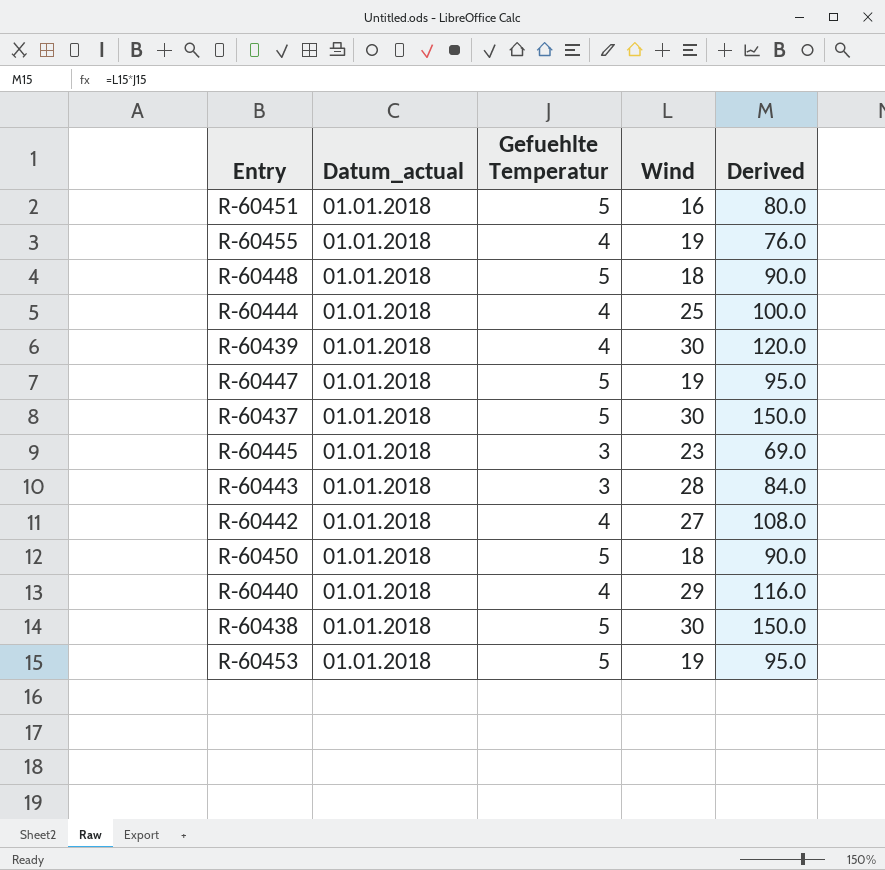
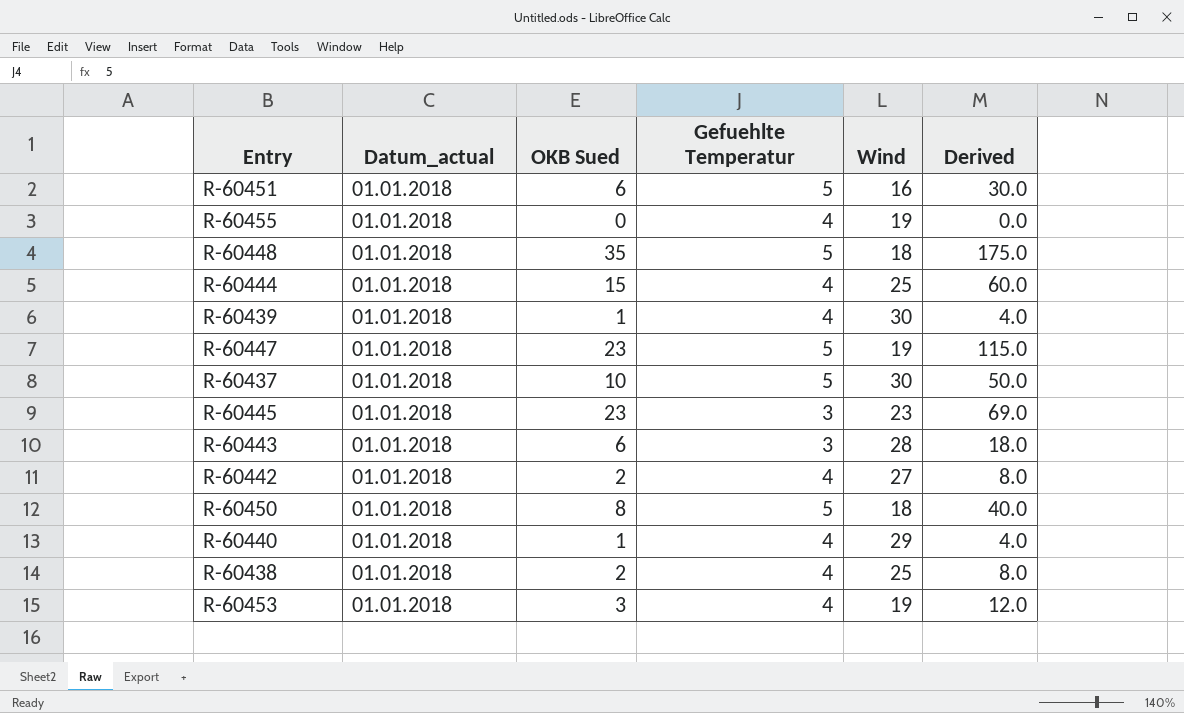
column OKB Sued | position: none -> 3
column Derived | formula: [Gefuehlte Temperatur] * [Wind] -> [OKB Sued] * [Gefuehlte Temperatur]
R-60438 | Gefuehlte Temperatur: 5 -> 4
R-60438 | Wind: 30 -> 25
R-60453 | Gefuehlte Temperatur: 5 -> 4

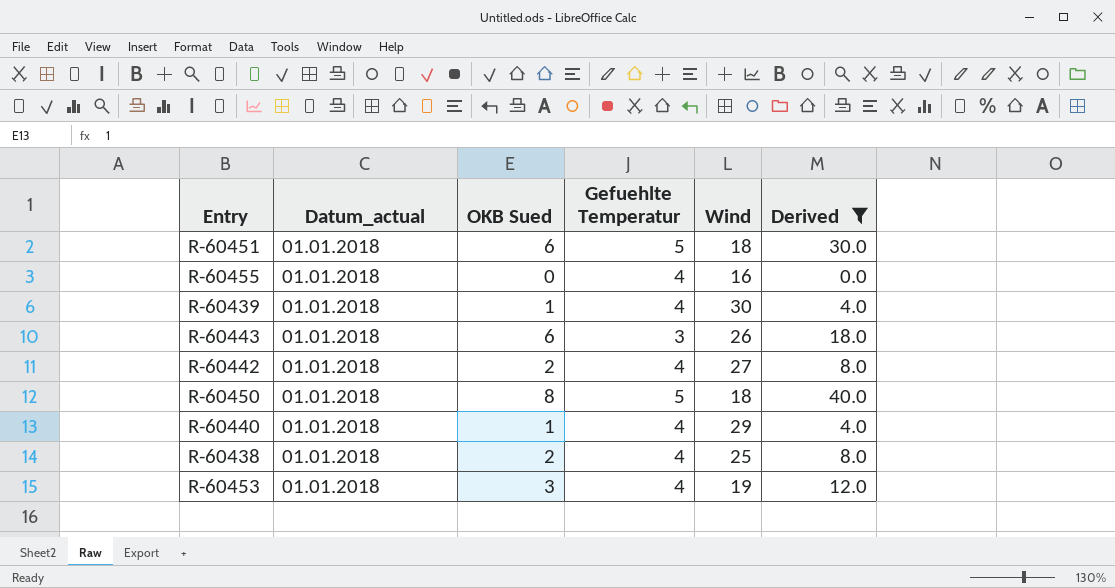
filter: none -> Derived <= 40.0
R-60451 | Wind: 16 -> 18
R-60455 | Wind: 19 -> 16
R-60443 | Wind: 28 -> 26

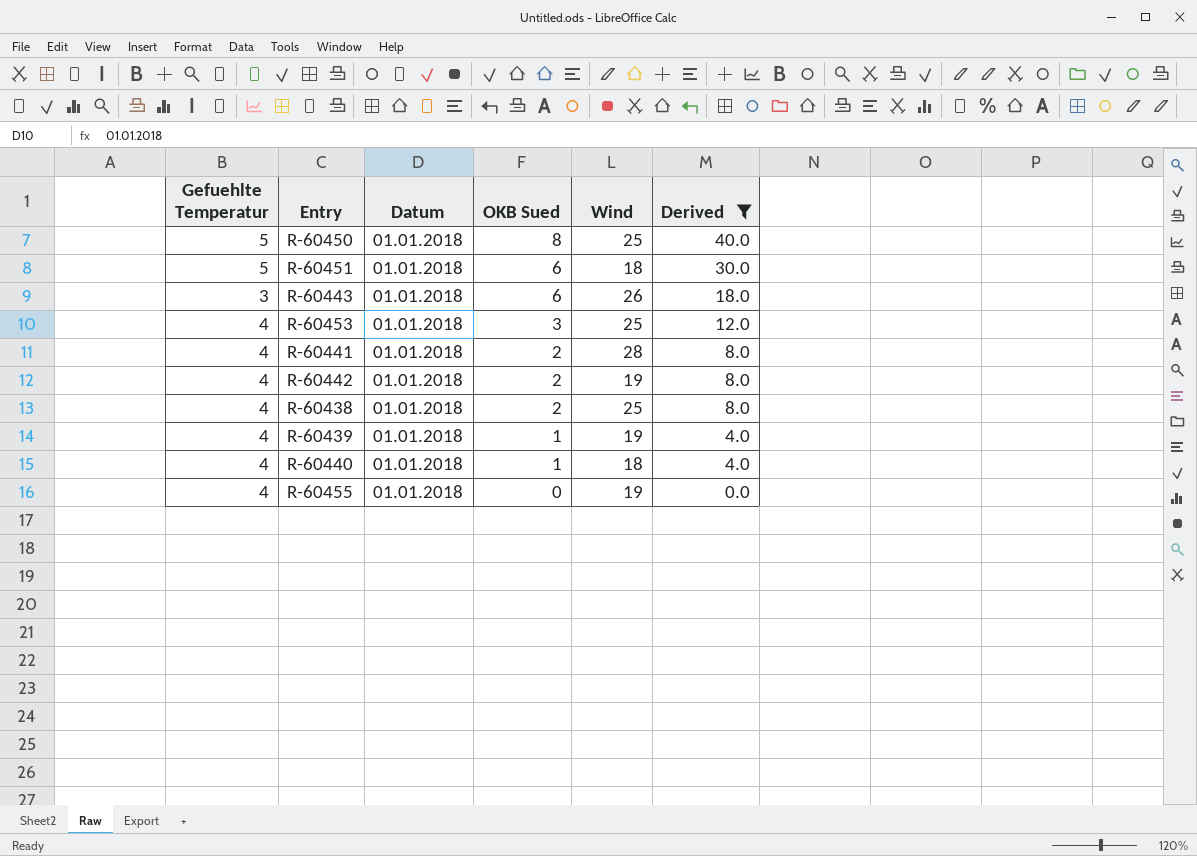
row order: none -> OKB Sued descending
column Gefuehlte Temperatur | position: 4 -> 1
column name: Datum_actual -> Datum
R-60450 | Wind: 18 -> 25
R-60453 | Wind: 19 -> 25
row R-60441: none -> 4 | 01.01.2018 | 2 | 28 | 8.0
R-60442 | Wind: 27 -> 19
R-60439 | Wind: 30 -> 19
R-60440 | Wind: 29 -> 18
R-60455 | Wind: 16 -> 19

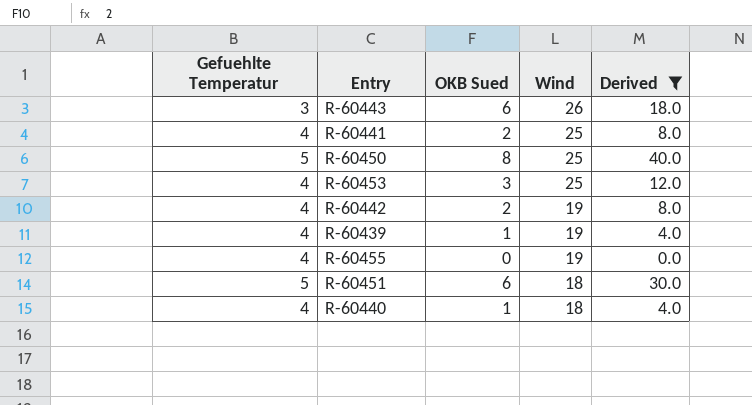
row order: OKB Sued descending -> Wind descending
column Datum | position: 3 -> none
row R-60438: 4 | 01.01.2018 | 2 | 25 | 8.0 -> none
R-60441 | Wind: 28 -> 25

